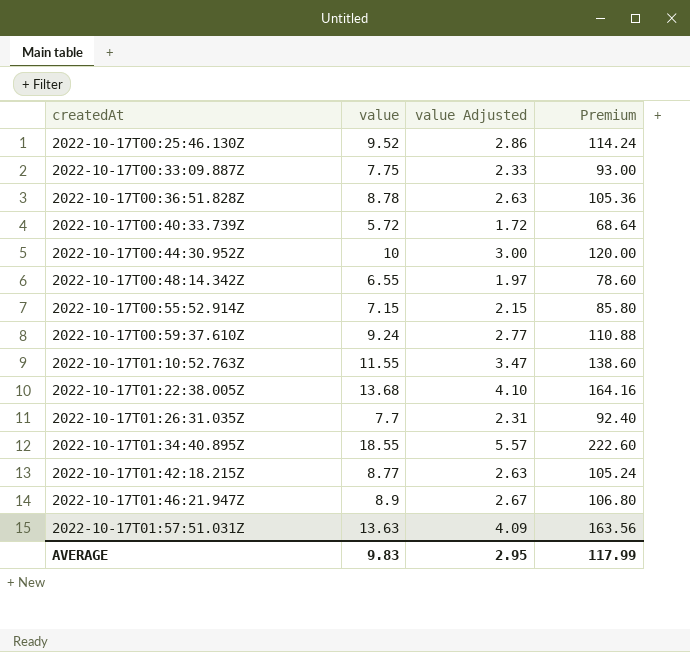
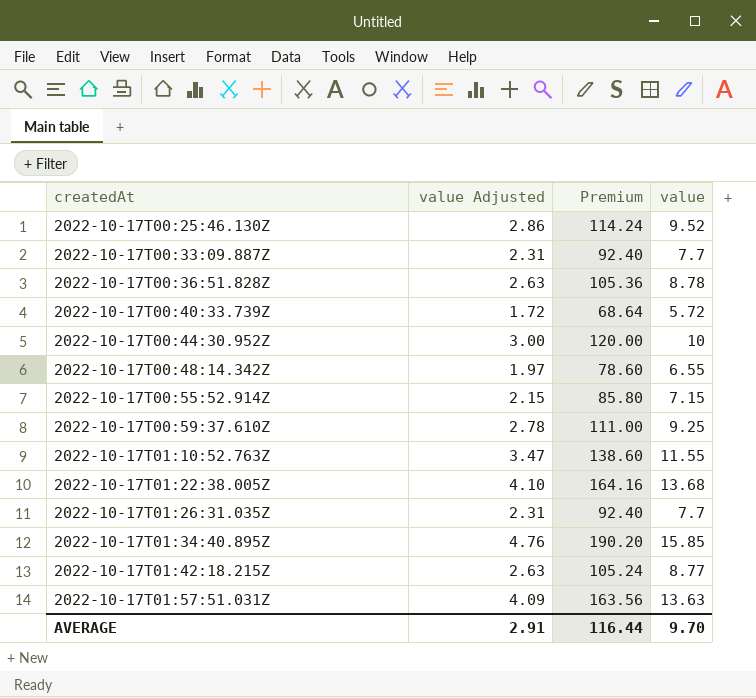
column value | position: 2 -> 4
row 2022-10-17T01:46:21.947Z: 8.9 | 2.67 | 106.80 -> none
2022-10-17T00:33:09.887Z | value Adjusted: 2.33 -> 2.31
2022-10-17T00:33:09.887Z | Premium: 93.00 -> 92.40
2022-10-17T00:33:09.887Z | value: 7.75 -> 7.7
2022-10-17T00:59:37.610Z | value Adjusted: 2.77 -> 2.78
2022-10-17T00:59:37.610Z | Premium: 110.88 -> 111.00
2022-10-17T00:59:37.610Z | value: 9.24 -> 9.25
2022-10-17T01:34:40.895Z | value Adjusted: 5.57 -> 4.76
2022-10-17T01:34:40.895Z | Premium: 222.60 -> 190.20
2022-10-17T01:34:40.895Z | value: 18.55 -> 15.85
AVERAGE | value Adjusted: 2.95 -> 2.91
AVERAGE | Premium: 117.99 -> 116.44
AVERAGE | value: 9.83 -> 9.70

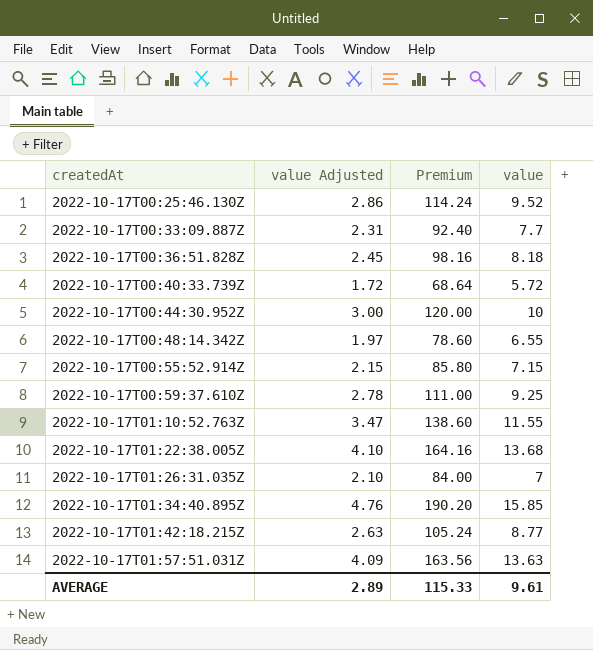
2022-10-17T00:36:51.828Z | value Adjusted: 2.63 -> 2.45
2022-10-17T00:36:51.828Z | Premium: 105.36 -> 98.16
2022-10-17T00:36:51.828Z | value: 8.78 -> 8.18
2022-10-17T01:26:31.035Z | value Adjusted: 2.31 -> 2.10
2022-10-17T01:26:31.035Z | Premium: 92.40 -> 84.00
2022-10-17T01:26:31.035Z | value: 7.7 -> 7
AVERAGE | value Adjusted: 2.91 -> 2.89
AVERAGE | Premium: 116.44 -> 115.33
AVERAGE | value: 9.70 -> 9.61

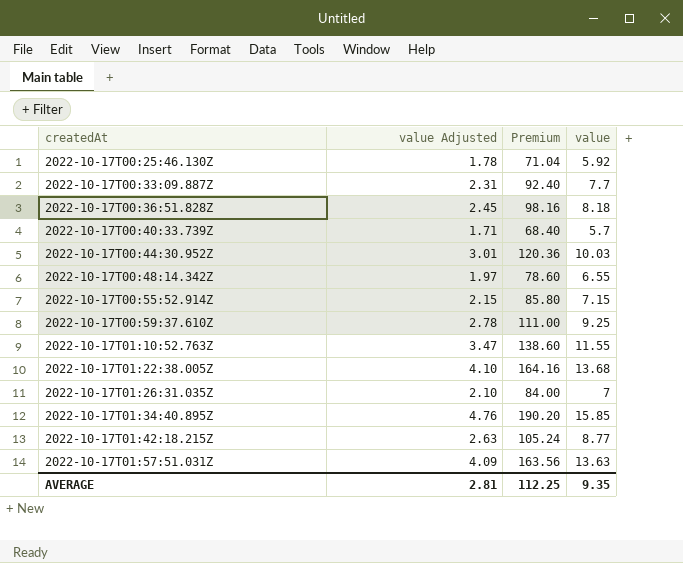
2022-10-17T00:25:46.130Z | value Adjusted: 2.86 -> 1.78
2022-10-17T00:25:46.130Z | Premium: 114.24 -> 71.04
2022-10-17T00:25:46.130Z | value: 9.52 -> 5.92
2022-10-17T00:40:33.739Z | value Adjusted: 1.72 -> 1.71
2022-10-17T00:40:33.739Z | Premium: 68.64 -> 68.40
2022-10-17T00:40:33.739Z | value: 5.72 -> 5.7
2022-10-17T00:44:30.952Z | value Adjusted: 3.00 -> 3.01
2022-10-17T00:44:30.952Z | Premium: 120.00 -> 120.36
2022-10-17T00:44:30.952Z | value: 10 -> 10.03
AVERAGE | value Adjusted: 2.89 -> 2.81
AVERAGE | Premium: 115.33 -> 112.25
AVERAGE | value: 9.61 -> 9.35

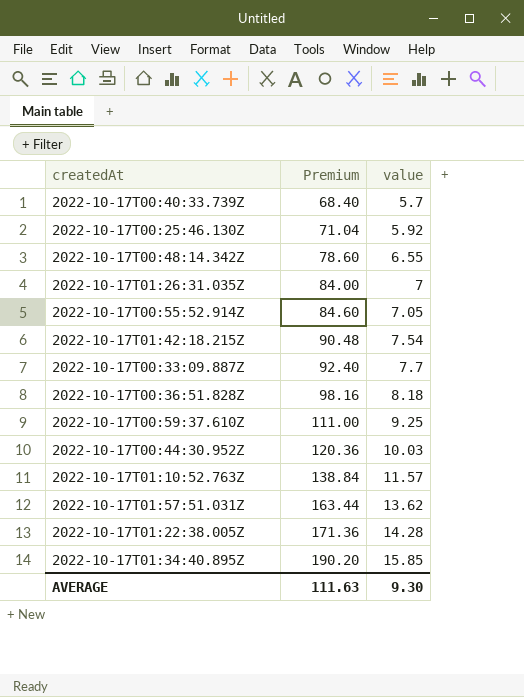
row order: createdAt ascending -> Premium ascending
column value Adjusted | formula: [value] * 0.3 -> none
2022-10-17T00:55:52.914Z | Premium: 85.80 -> 84.60
2022-10-17T00:55:52.914Z | value: 7.15 -> 7.05
2022-10-17T01:42:18.215Z | Premium: 105.24 -> 90.48
2022-10-17T01:42:18.215Z | value: 8.77 -> 7.54
2022-10-17T01:10:52.763Z | Premium: 138.60 -> 138.84
2022-10-17T01:10:52.763Z | value: 11.55 -> 11.57
2022-10-17T01:57:51.031Z | Premium: 163.56 -> 163.44
2022-10-17T01:57:51.031Z | value: 13.63 -> 13.62
2022-10-17T01:22:38.005Z | Premium: 164.16 -> 171.36
2022-10-17T01:22:38.005Z | value: 13.68 -> 14.28
AVERAGE | Premium: 112.25 -> 111.63
AVERAGE | value: 9.35 -> 9.30

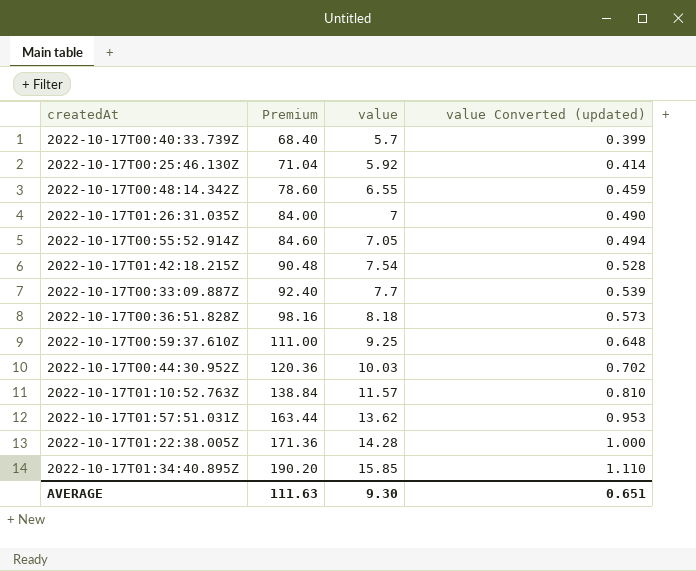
column value Converted (updated) | formula: none -> [value] * 0.07

